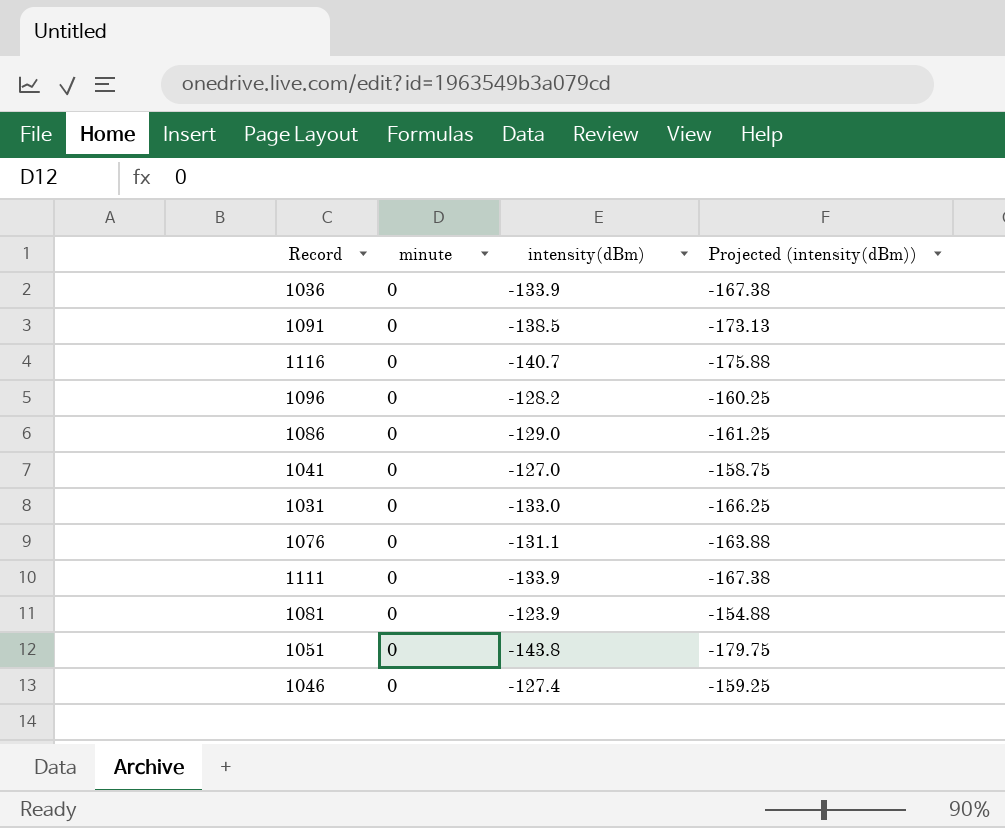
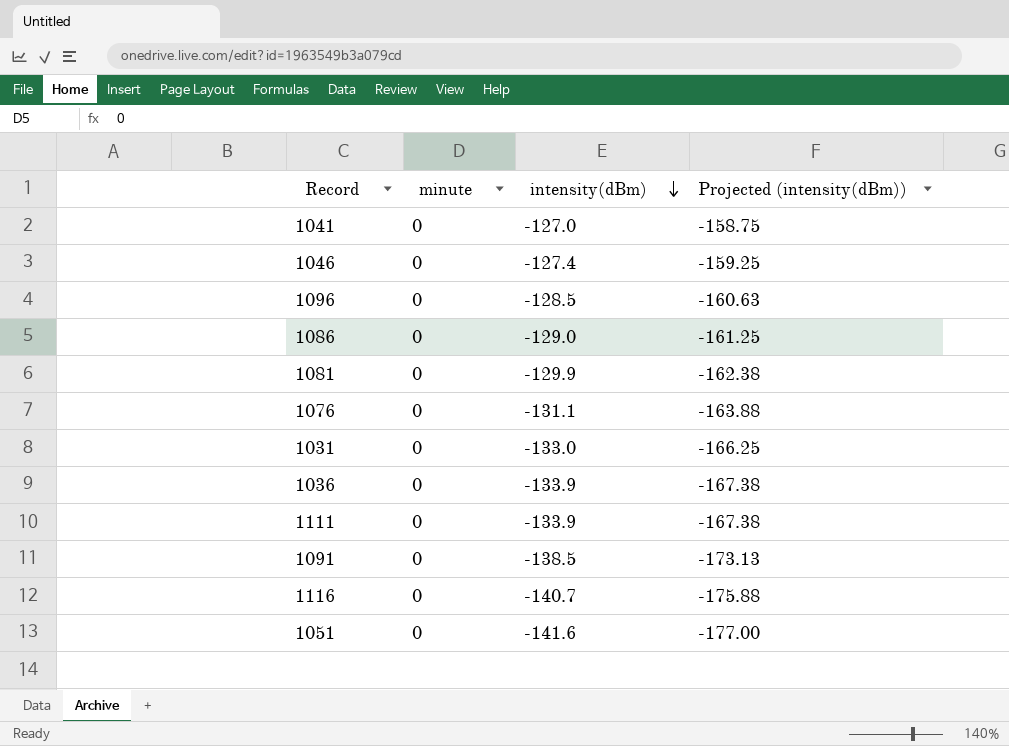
row order: none -> intensity(dBm) descending
1096 | intensity(dBm): -128.2 -> -128.5
1096 | Projected (intensity(dBm)): -160.25 -> -160.63
1081 | intensity(dBm): -123.9 -> -129.9
1081 | Projected (intensity(dBm)): -154.88 -> -162.38
1051 | intensity(dBm): -143.8 -> -141.6
1051 | Projected (intensity(dBm)): -179.75 -> -177.00

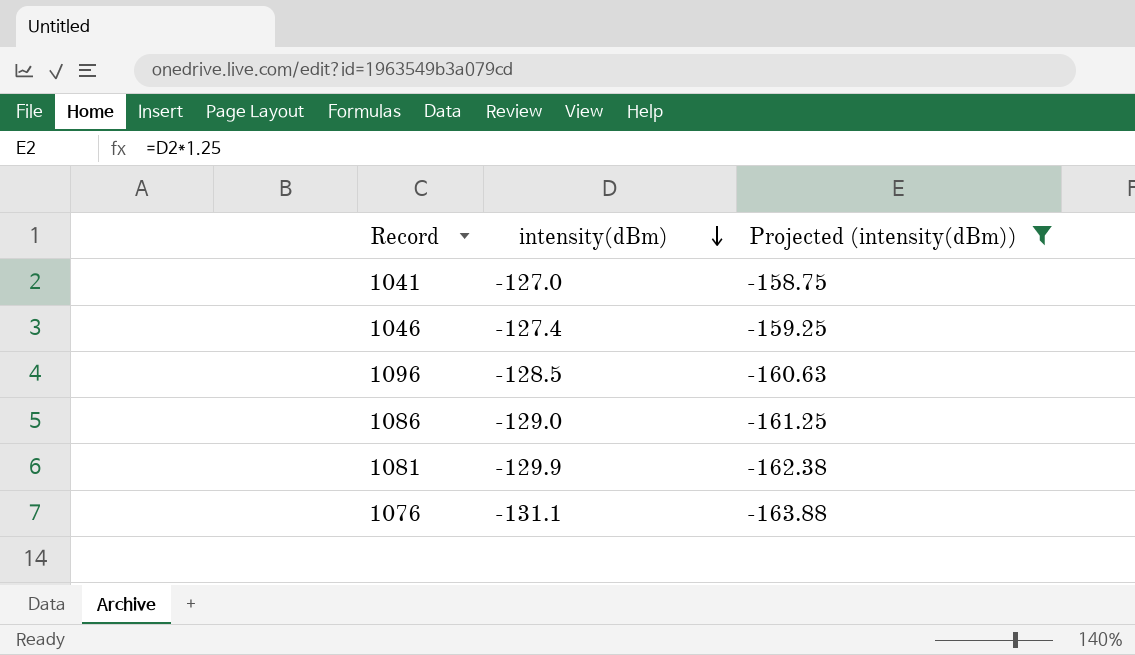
filter: none -> Projected (intensity(dBm)) >= -163.88
column minute | position: 2 -> none

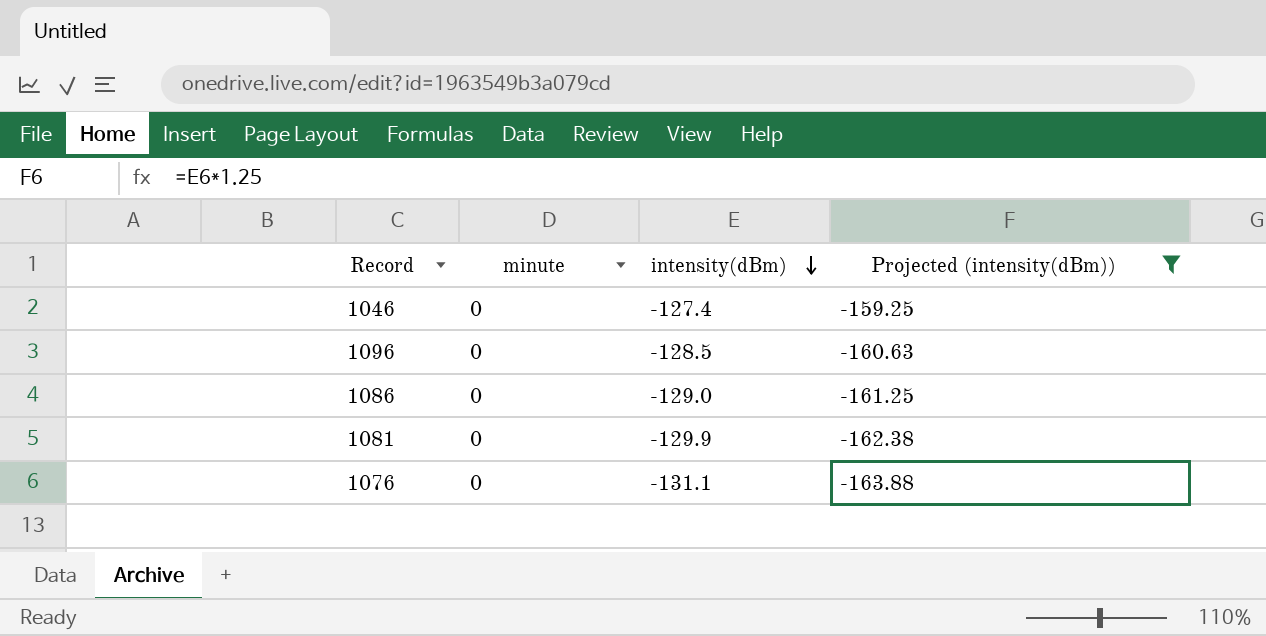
column minute | position: none -> 2
row 1041: -127.0 | -158.75 -> none

